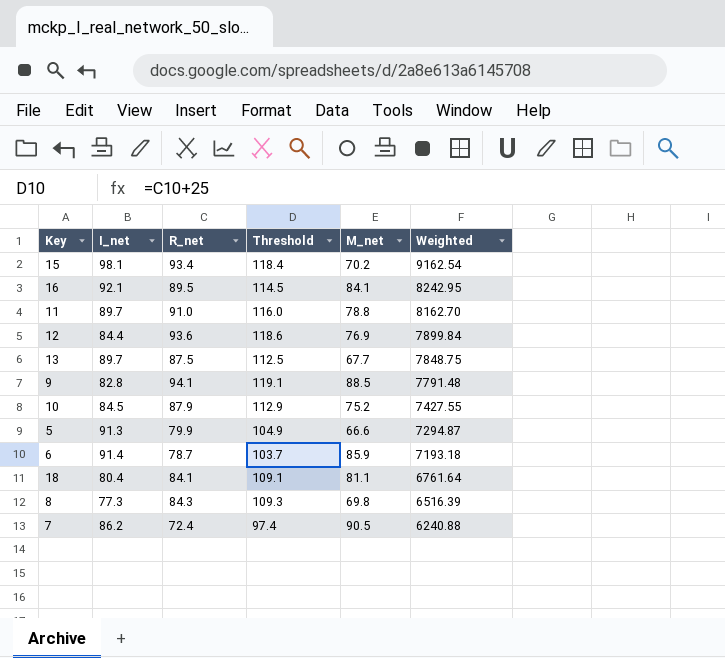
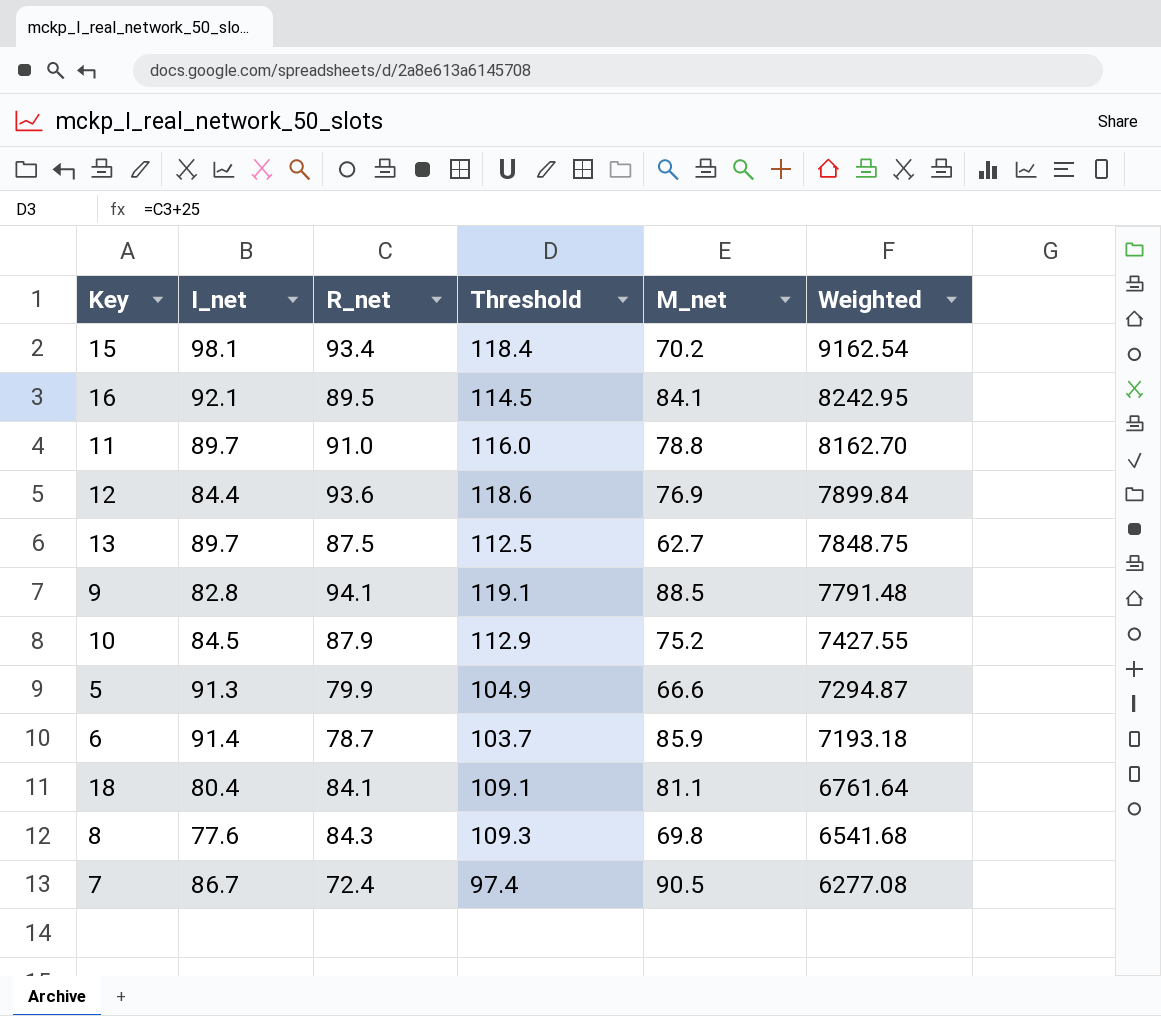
13 | M_net: 67.7 -> 62.7
8 | I_net: 77.3 -> 77.6
8 | Weighted: 6516.39 -> 6541.68
7 | I_net: 86.2 -> 86.7
7 | Weighted: 6240.88 -> 6277.08

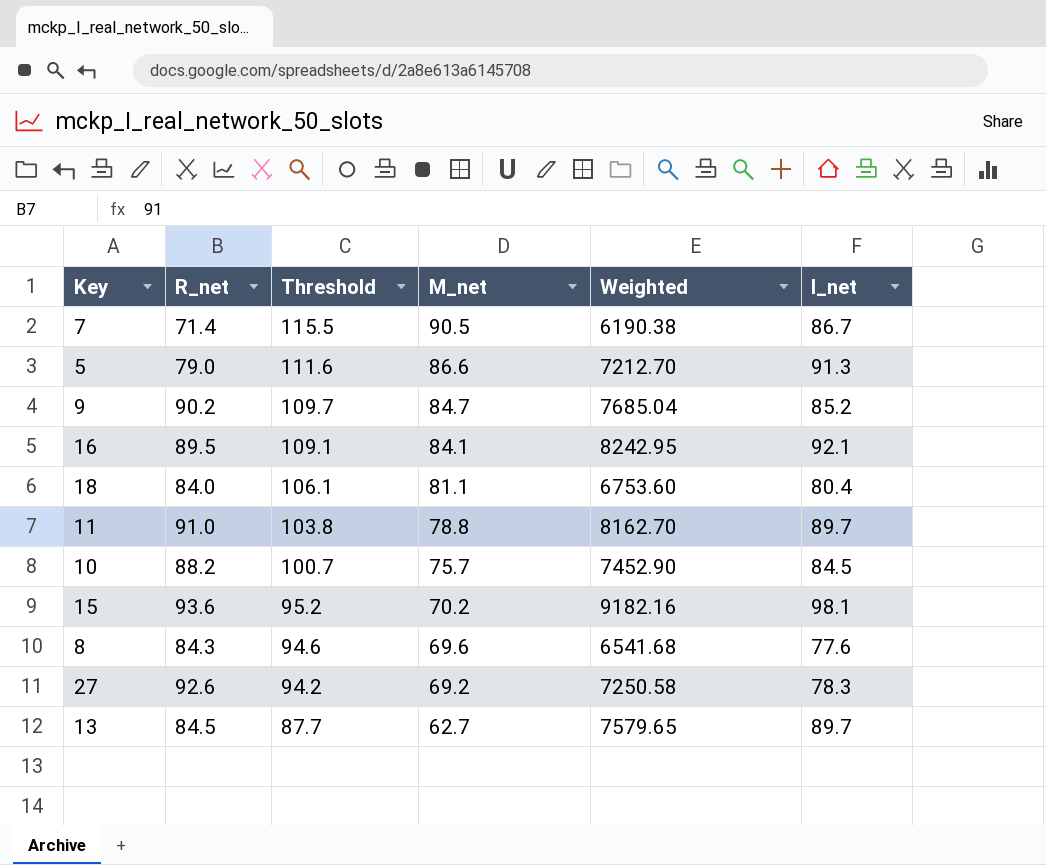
row order: Weighted descending -> Threshold descending
column Threshold | formula: [R_net] + 25 -> [M_net] + 25
column I_net | position: 2 -> 6
row 12: 84.4 | 93.6 | 118.6 | 76.9 | 7899.84 -> none
row 6: 91.4 | 78.7 | 103.7 | 85.9 | 7193.18 -> none
7 | R_net: 72.4 -> 71.4
7 | Weighted: 6277.08 -> 6190.38
5 | R_net: 79.9 -> 79.0
5 | M_net: 66.6 -> 86.6
5 | Weighted: 7294.87 -> 7212.70
9 | R_net: 94.1 -> 90.2
9 | M_net: 88.5 -> 84.7
9 | Weighted: 7791.48 -> 7685.04
9 | I_net: 82.8 -> 85.2
18 | R_net: 84.1 -> 84.0
18 | Weighted: 6761.64 -> 6753.60
10 | R_net: 87.9 -> 88.2
10 | M_net: 75.2 -> 75.7
10 | Weighted: 7427.55 -> 7452.90
15 | R_net: 93.4 -> 93.6
15 | Weighted: 9162.54 -> 9182.16
8 | M_net: 69.8 -> 69.6
row 27: none -> 92.6 | 94.2 | 69.2 | 7250.58 | 78.3
13 | R_net: 87.5 -> 84.5
13 | Weighted: 7848.75 -> 7579.65

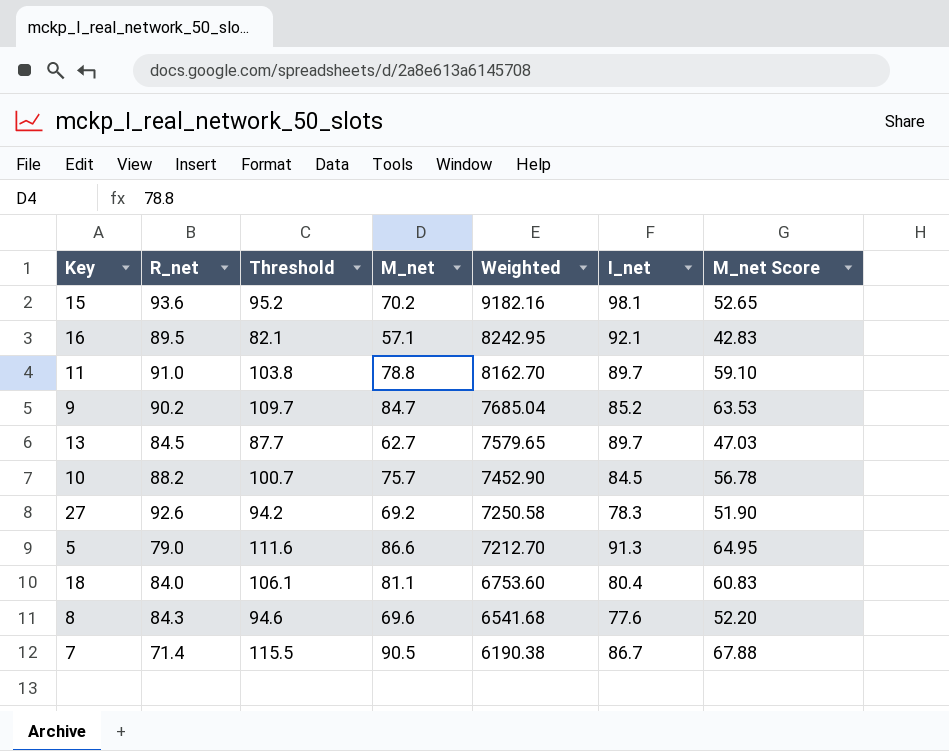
row order: Threshold descending -> Weighted descending
column M_net Score | formula: none -> [M_net] * 0.75
16 | Threshold: 109.1 -> 82.1
16 | M_net: 84.1 -> 57.1

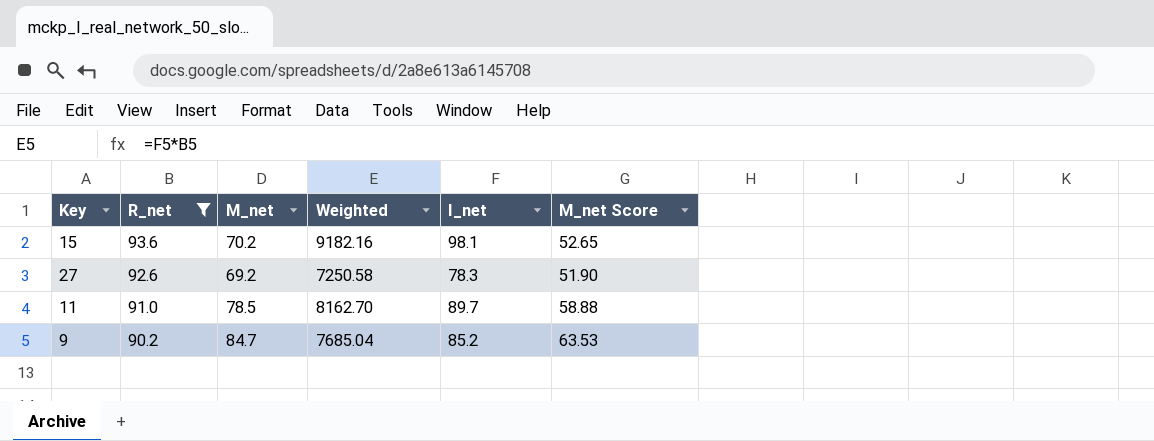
filter: none -> R_net >= 90.2
row order: Weighted descending -> R_net descending
column Threshold | formula: [M_net] + 25 -> none
11 | M_net: 78.8 -> 78.5
11 | M_net Score: 59.10 -> 58.88

